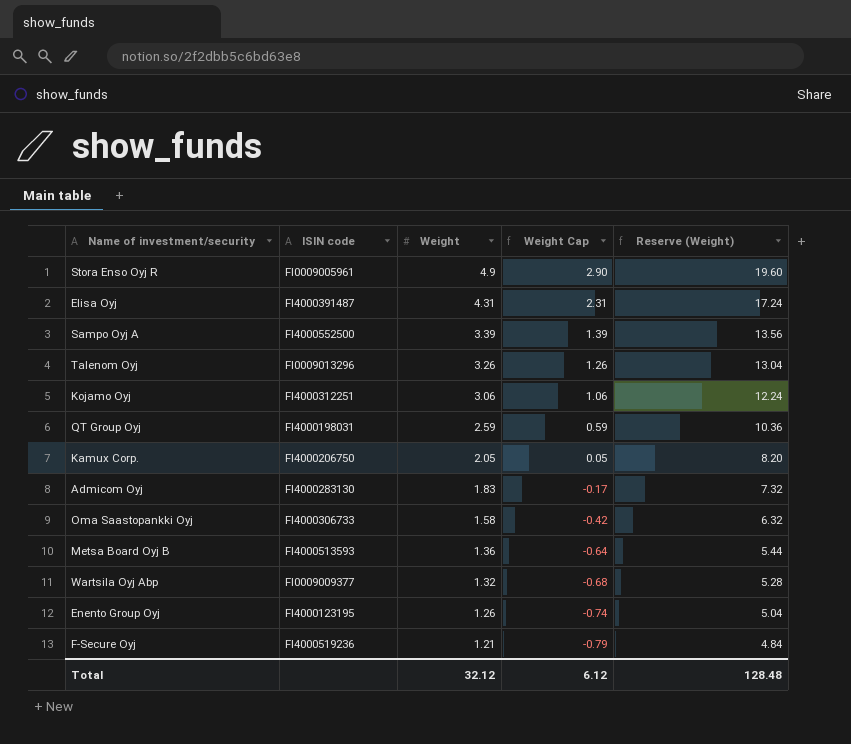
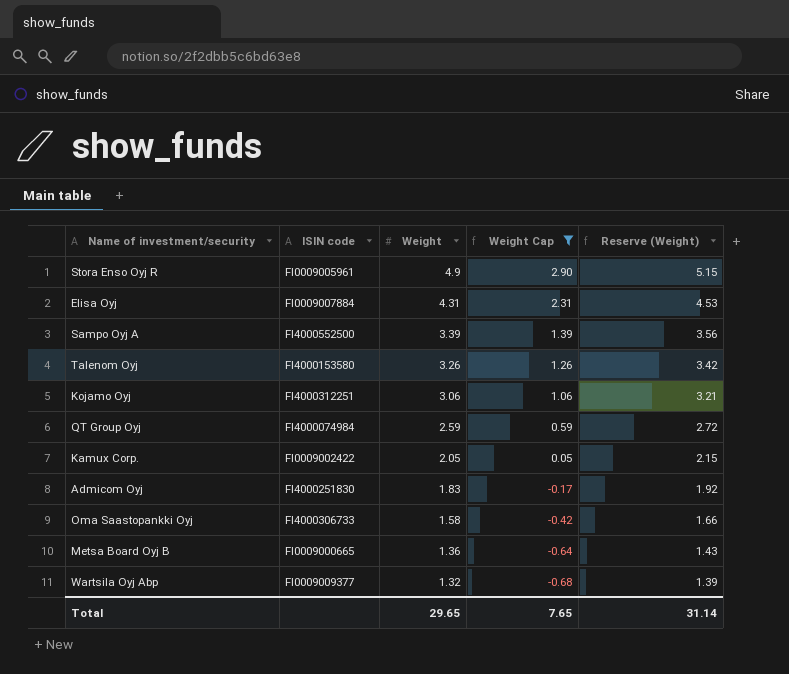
filter: none -> Weight Cap >= -0.68
column Reserve (Weight) | formula: [Weight] * 4 -> [Weight] * 1.05
Elisa Oyj | ISIN code: FI4000391487 -> FI0009007884
Talenom Oyj | ISIN code: FI0009013296 -> FI4000153580
QT Group Oyj | ISIN code: FI4000198031 -> FI4000074984
Kamux Corp. | ISIN code: FI4000206750 -> FI0009002422
Admicom Oyj | ISIN code: FI4000283130 -> FI4000251830
Metsa Board Oyj B | ISIN code: FI4000513593 -> FI0009000665
Total | Weight: 32.12 -> 29.65
Total | Weight Cap: 6.12 -> 7.65
Total | Reserve (Weight): 128.48 -> 31.14

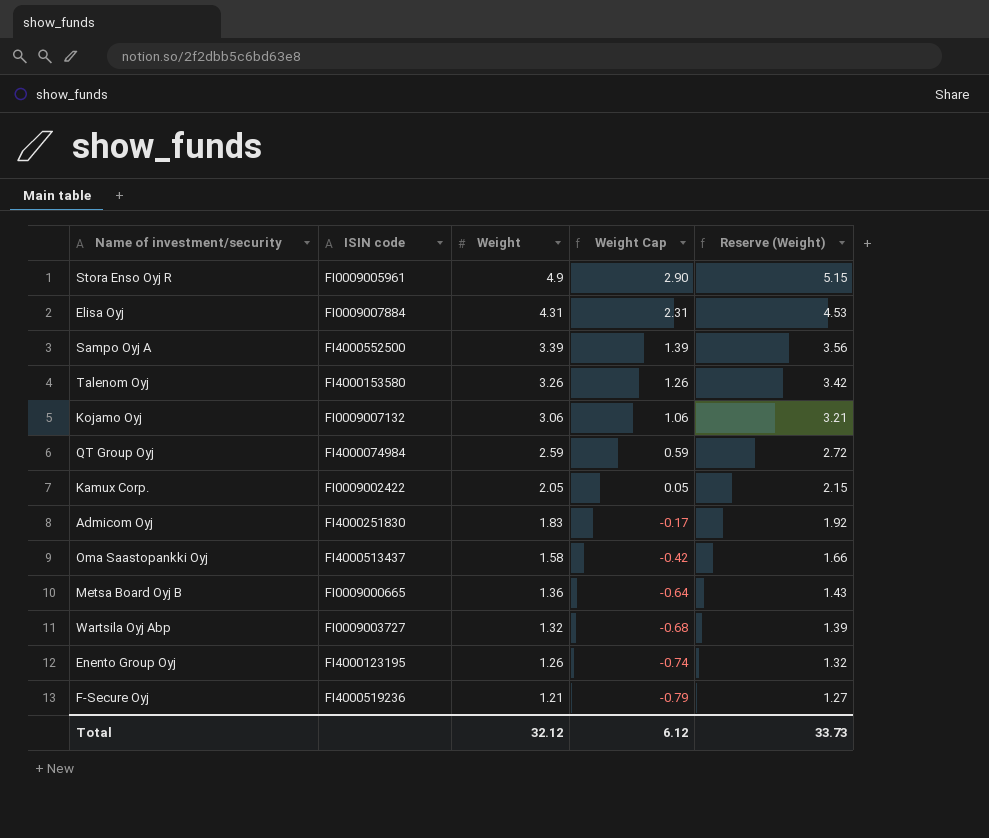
filter: Weight Cap >= -0.68 -> none
Kojamo Oyj | ISIN code: FI4000312251 -> FI0009007132
Oma Saastopankki Oyj | ISIN code: FI4000306733 -> FI4000513437
Wartsila Oyj Abp | ISIN code: FI0009009377 -> FI0009003727
Total | Weight: 29.65 -> 32.12
Total | Weight Cap: 7.65 -> 6.12
Total | Reserve (Weight): 31.14 -> 33.73

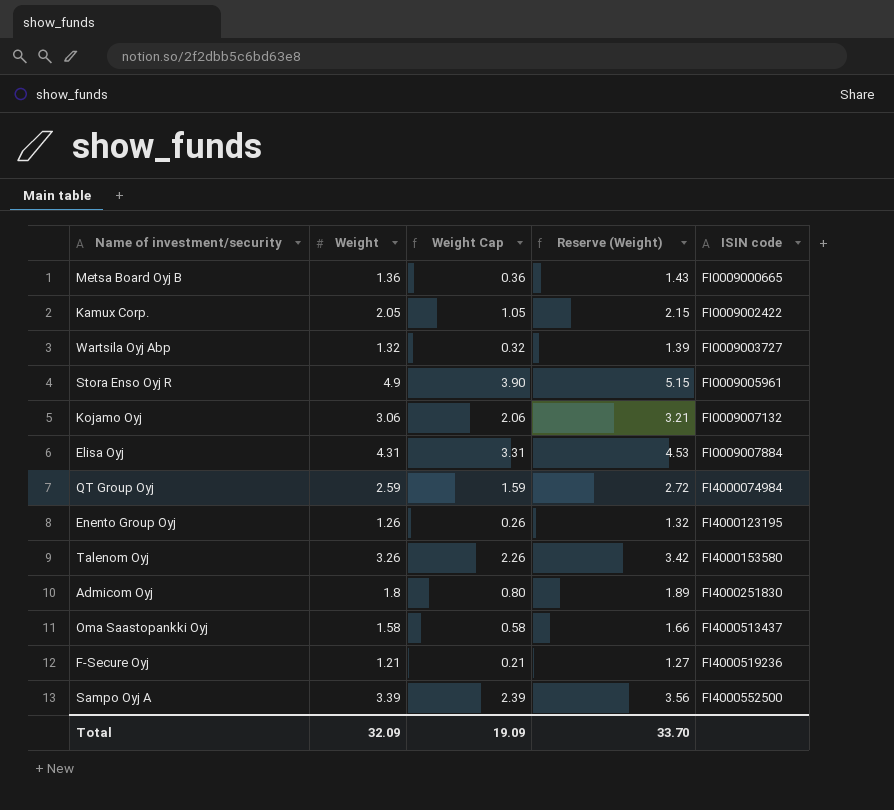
row order: Weight descending -> ISIN code ascending
column Weight Cap | formula: [Weight] - 2 -> [Weight] - 1
column ISIN code | position: 2 -> 5
Admicom Oyj | Weight: 1.83 -> 1.8
Admicom Oyj | Reserve (Weight): 1.92 -> 1.89
Total | Weight: 32.12 -> 32.09
Total | Weight Cap: 6.12 -> 19.09
Total | Reserve (Weight): 33.73 -> 33.70

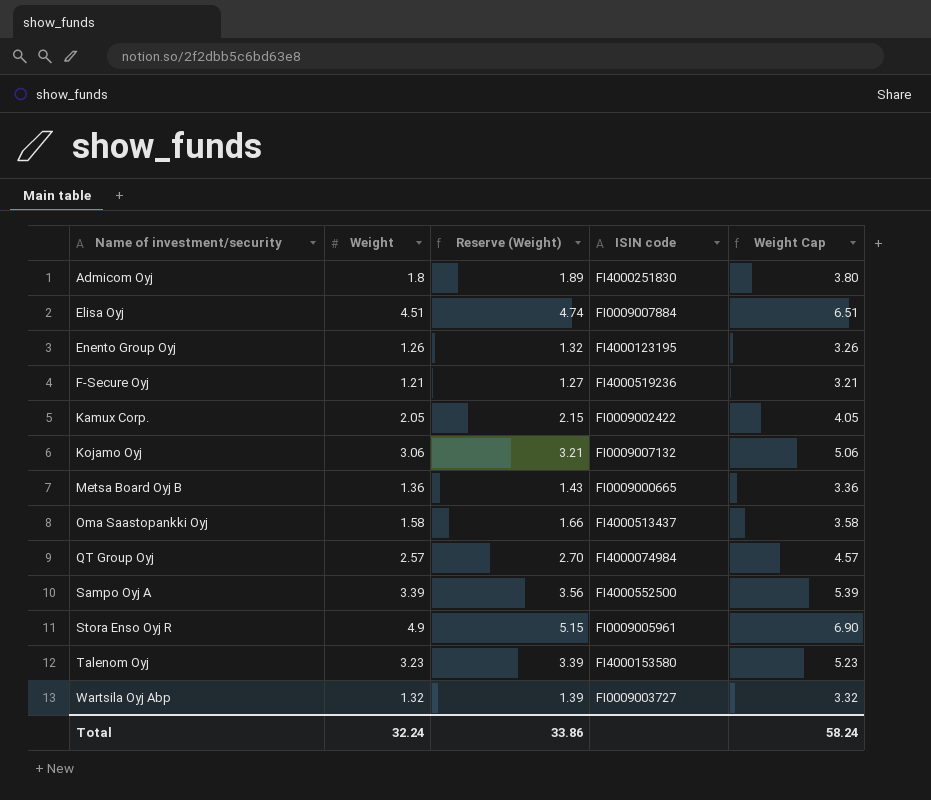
row order: ISIN code ascending -> Name of investment/security ascending
column Weight Cap | formula: [Weight] - 1 -> [Weight] + 2
column Weight Cap | position: 3 -> 5
Elisa Oyj | Weight: 4.31 -> 4.51
Elisa Oyj | Reserve (Weight): 4.53 -> 4.74
QT Group Oyj | Weight: 2.59 -> 2.57
QT Group Oyj | Reserve (Weight): 2.72 -> 2.70
Talenom Oyj | Weight: 3.26 -> 3.23
Talenom Oyj | Reserve (Weight): 3.42 -> 3.39
Total | Weight: 32.09 -> 32.24
Total | Reserve (Weight): 33.70 -> 33.86
Total | Weight Cap: 19.09 -> 58.24

